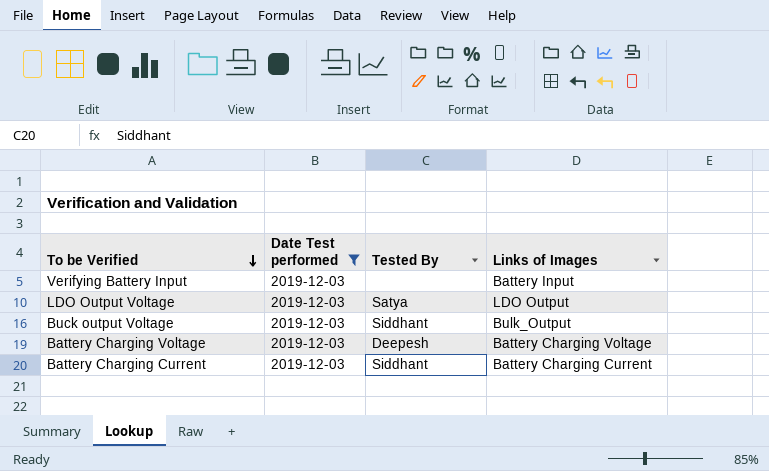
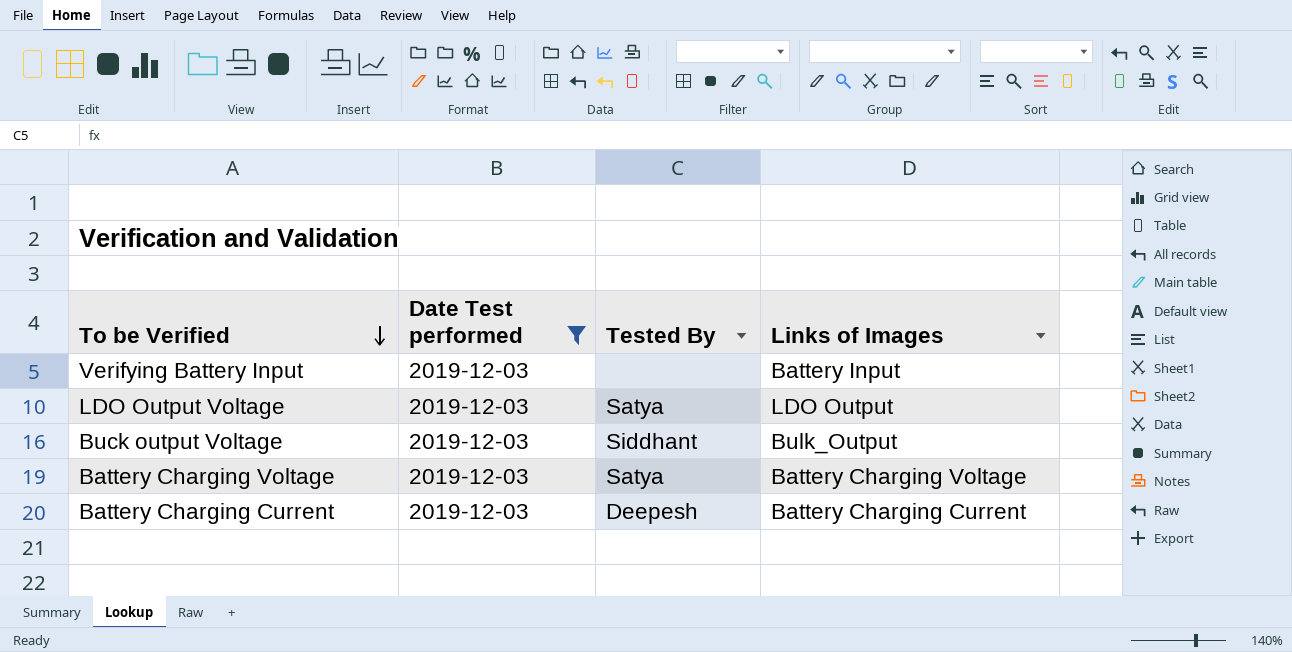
Battery Charging Voltage | Tested By: Deepesh -> Satya
Battery Charging Current | Tested By: Siddhant -> Deepesh

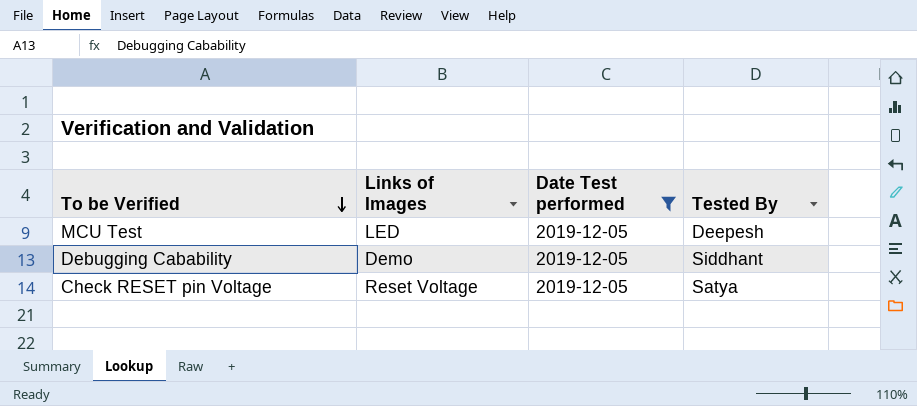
filter: Date Test performed = 2019-12-03 -> Date Test performed = 2019-12-05
column Links of Images | position: 4 -> 2

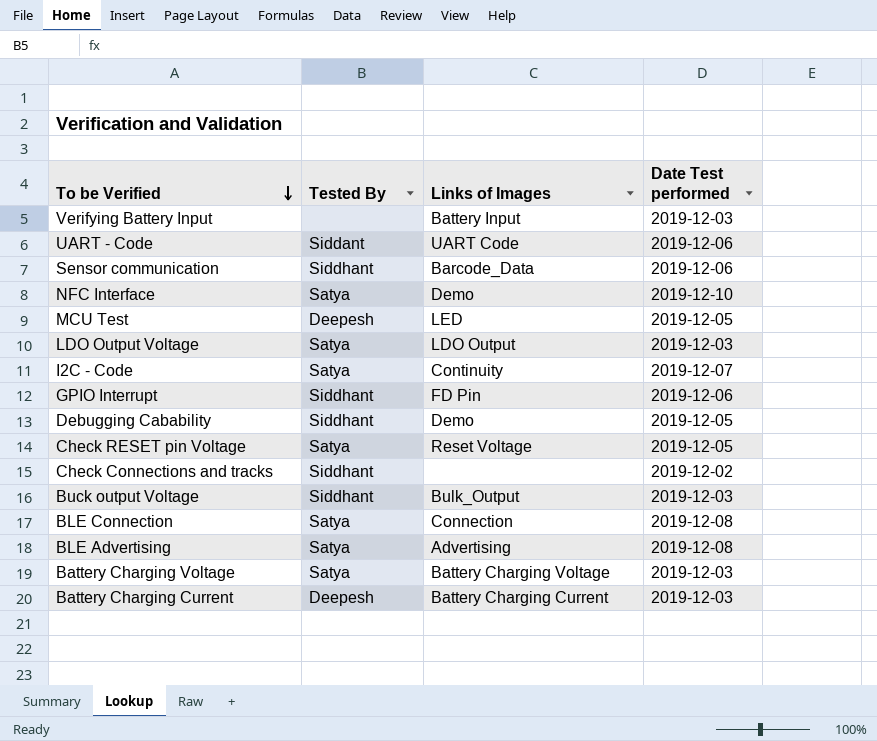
filter: Date Test performed = 2019-12-05 -> none
column Tested By | position: 4 -> 2

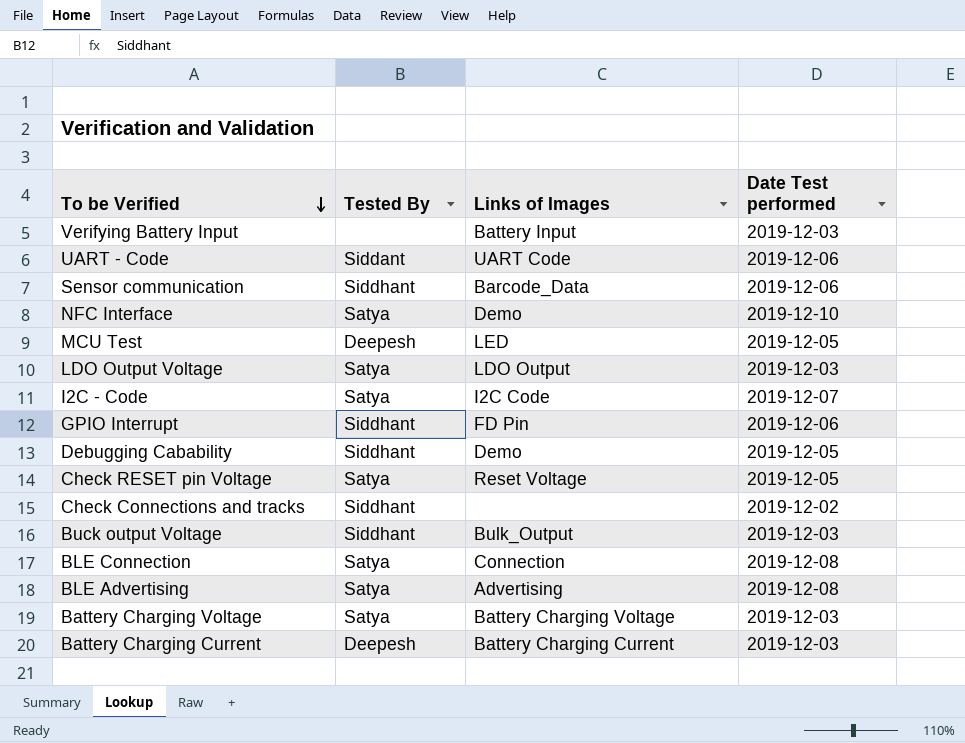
I2C - Code | Links of Images: Continuity -> I2C Code

